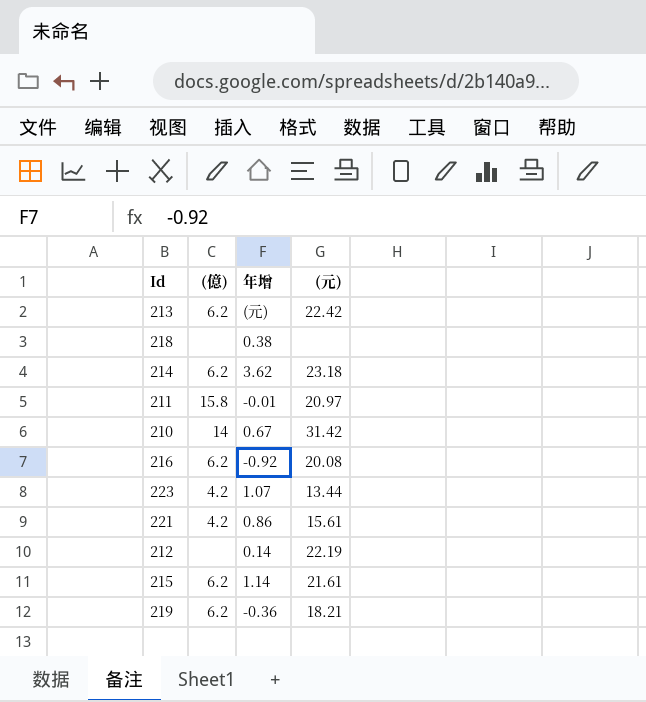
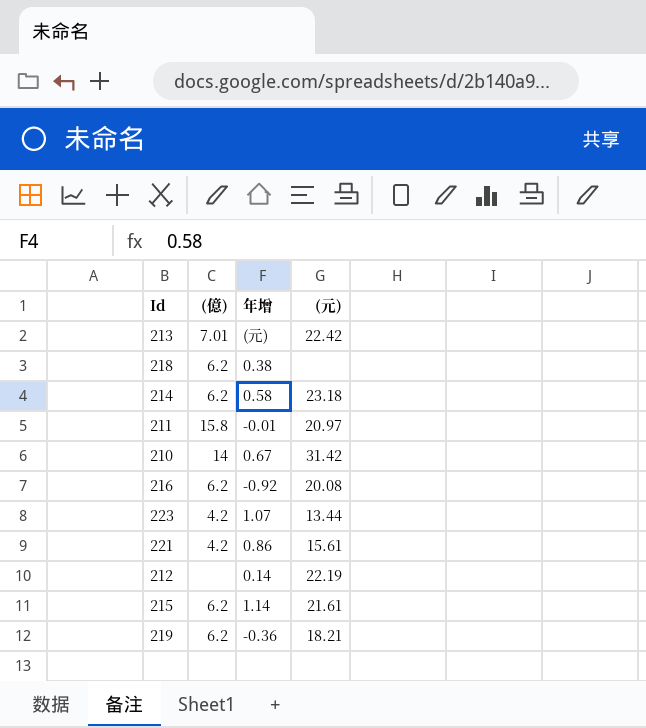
213 | (億): 6.2 -> 7.01
218 | (億): none -> 6.2
214 | 年增: 3.62 -> 0.58

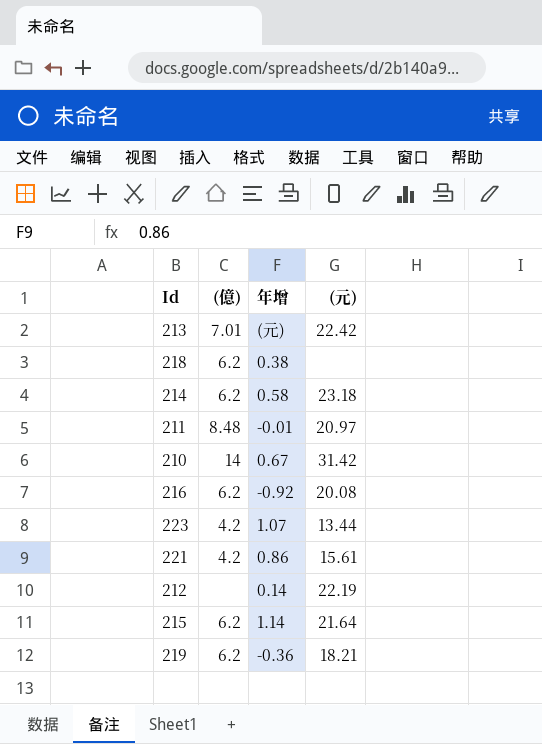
211 | (億): 15.8 -> 8.48
215 | (元): 21.61 -> 21.64

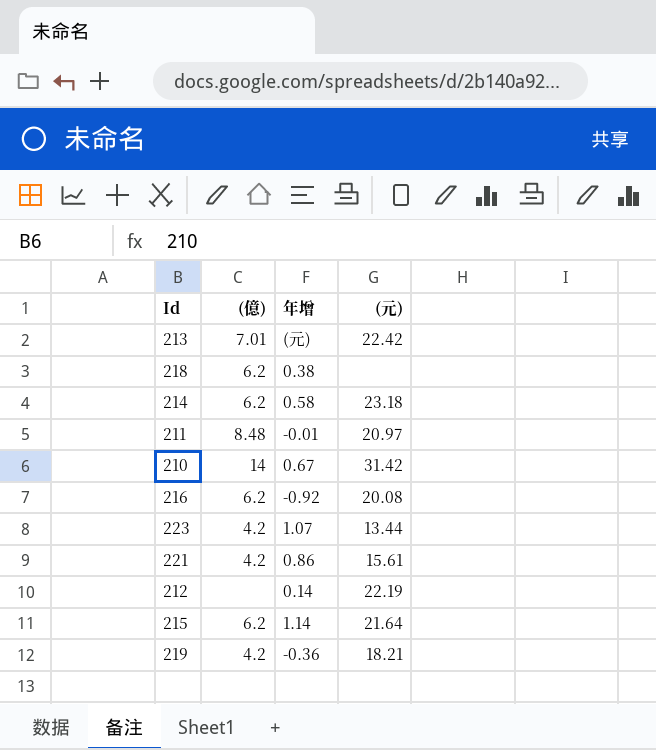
219 | (億): 6.2 -> 4.2

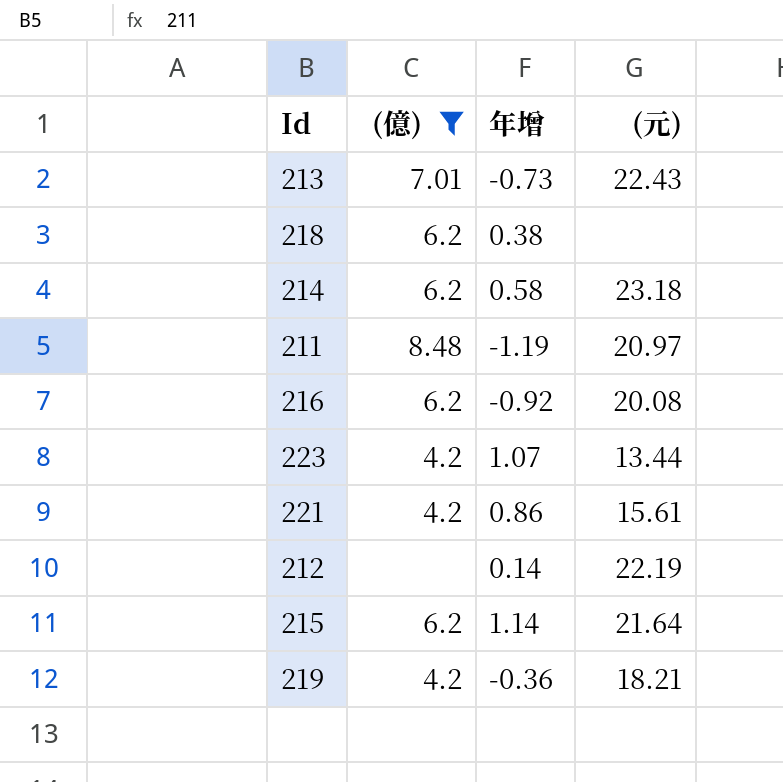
filter: none -> (億) != 14
213 | 年增: (元) -> -0.73
213 | (元): 22.42 -> 22.43
211 | 年增: -0.01 -> -1.19

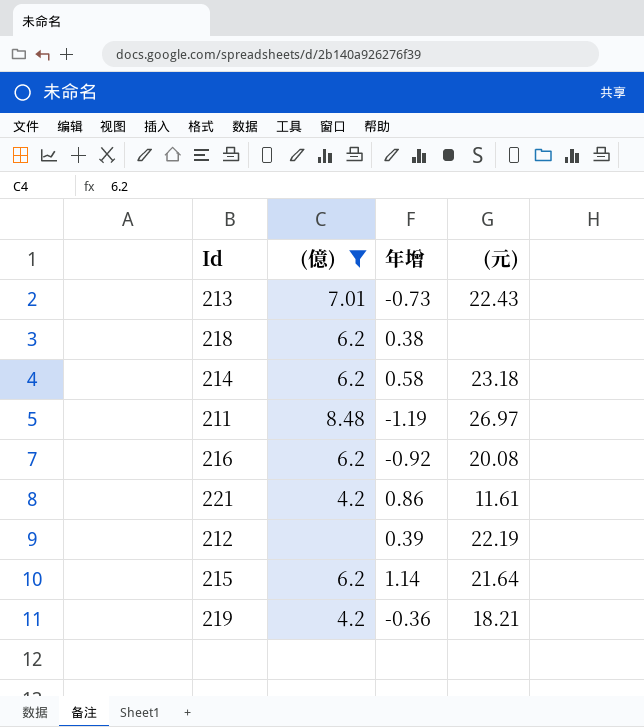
row 223: 4.2 | 1.07 | 13.44 -> none
211 | (元): 20.97 -> 26.97
221 | (元): 15.61 -> 11.61
212 | 年增: 0.14 -> 0.39

